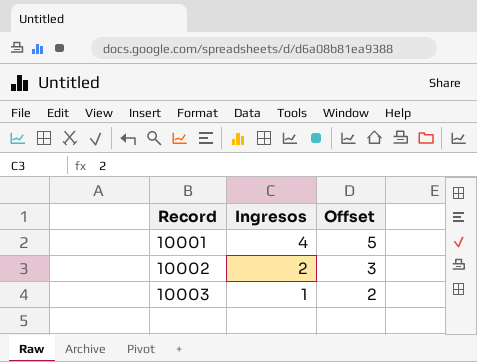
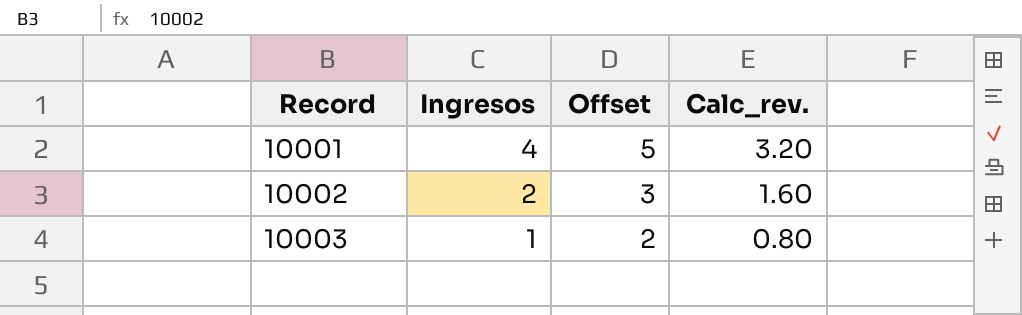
column Calc_rev. | formula: none -> [Ingresos] * 0.8

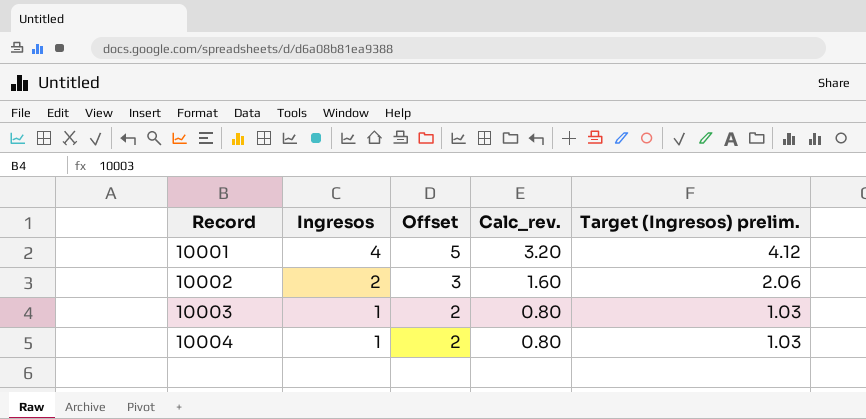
column Target (Ingresos) prelim. | formula: none -> [Ingresos] * 1.03
row 10004: none -> 1 | 2 | 0.80 | 1.03

